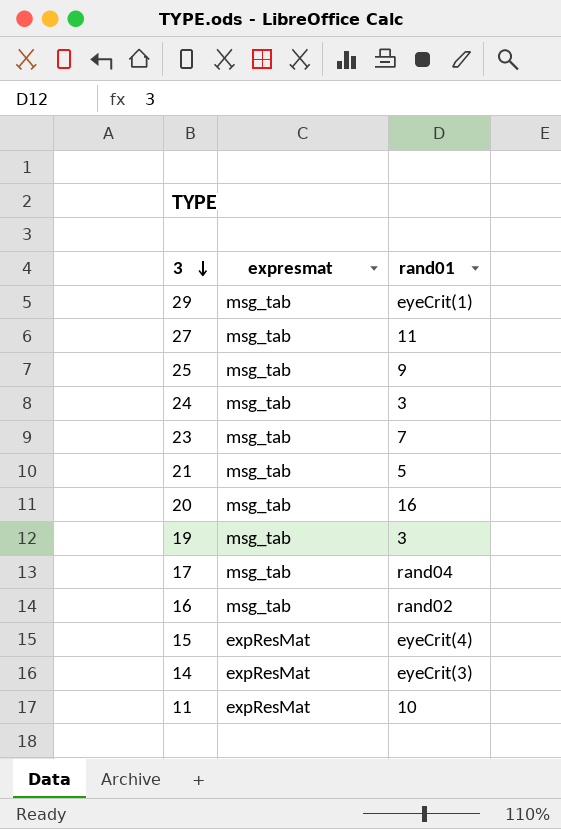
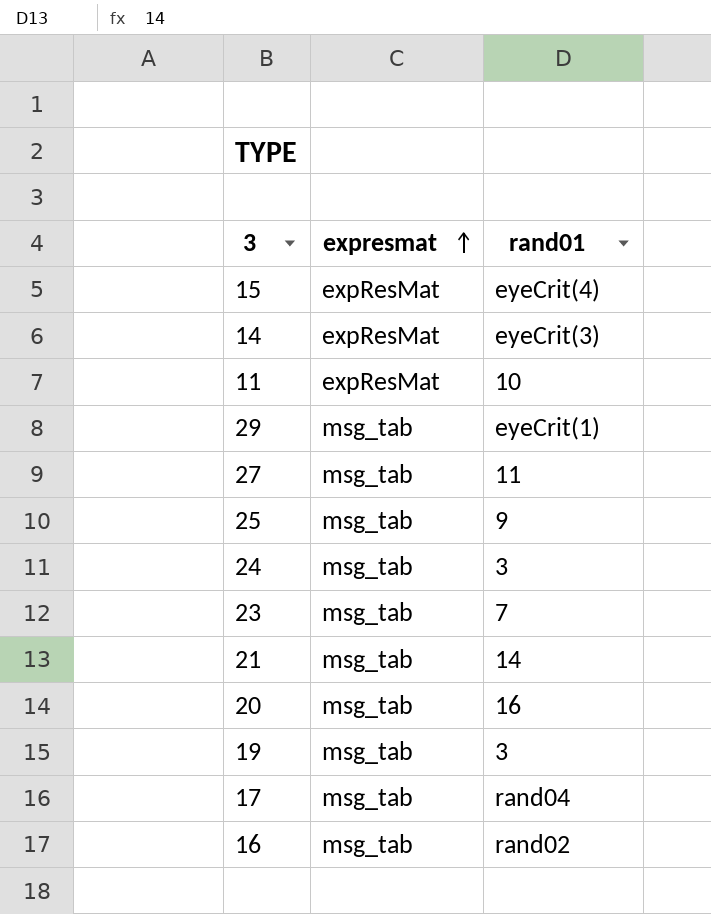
row order: 3 descending -> expresmat ascending
21 | rand01: 5 -> 14

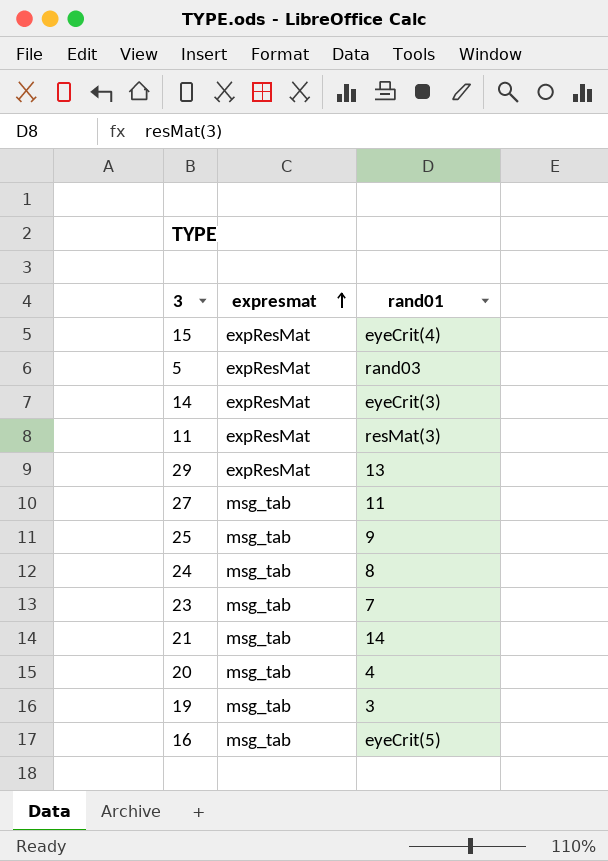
row 17: msg_tab | rand04 -> none
row 5: none -> expResMat | rand03
11 | rand01: 10 -> resMat(3)
29 | expresmat: msg_tab -> expResMat
29 | rand01: eyeCrit(1) -> 13
24 | rand01: 3 -> 8
20 | rand01: 16 -> 4
16 | rand01: rand02 -> eyeCrit(5)

